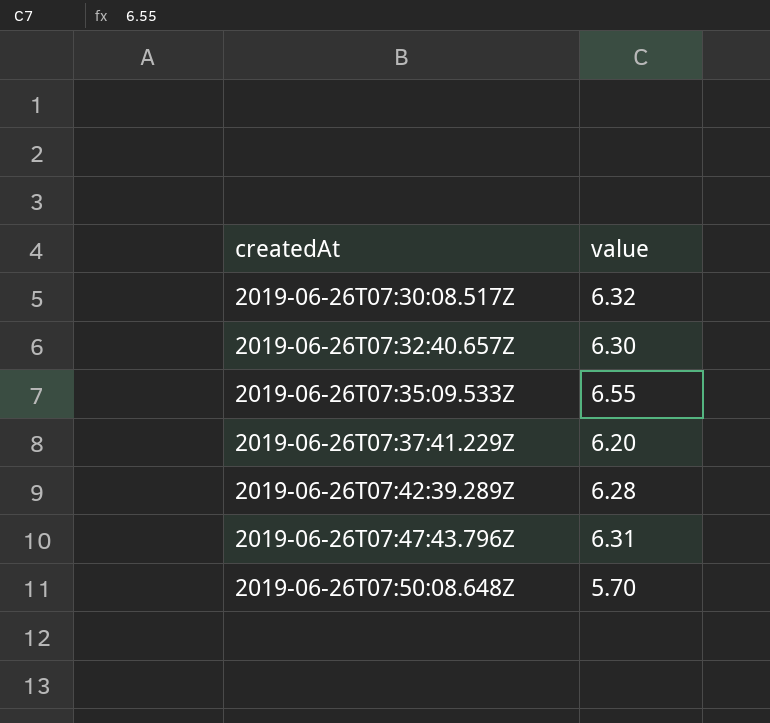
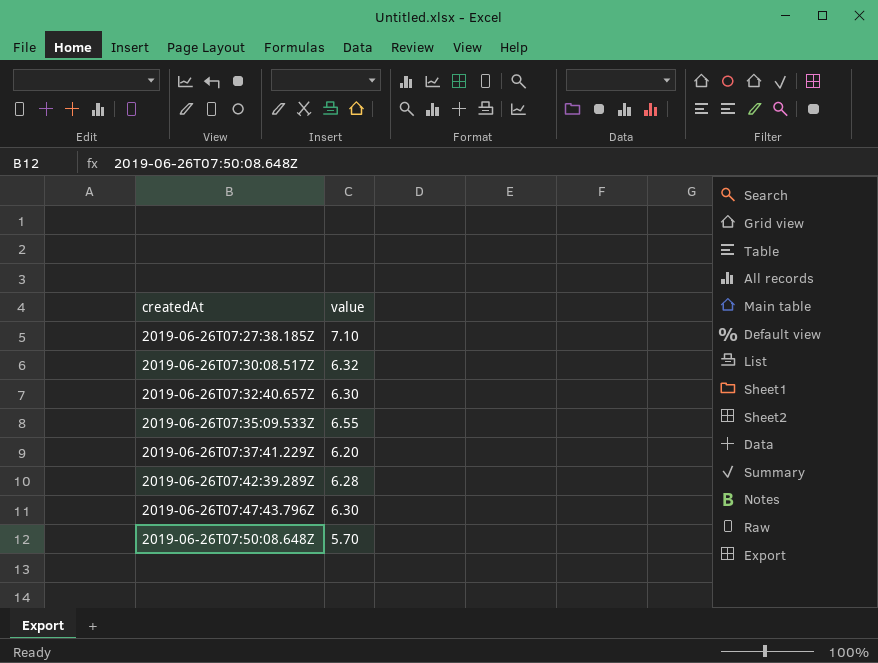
row 2019-06-26T07:27:38.185Z: none -> 7.10
2019-06-26T07:47:43.796Z | value: 6.31 -> 6.30

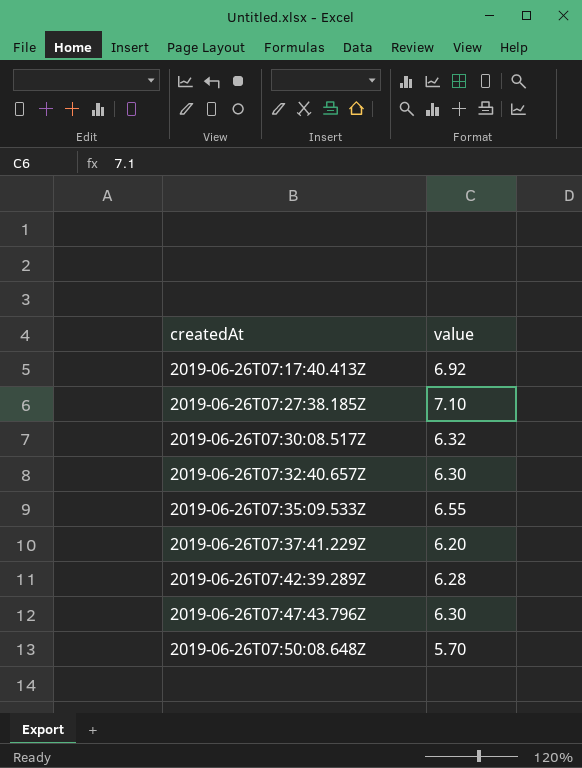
row 2019-06-26T07:17:40.413Z: none -> 6.92

